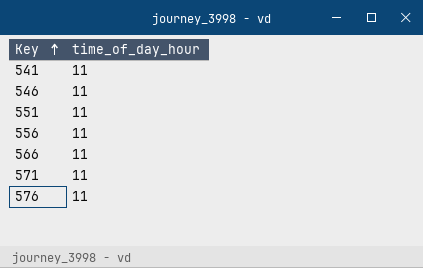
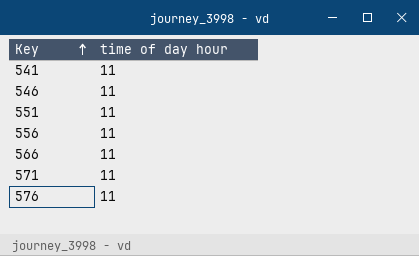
column name: time_of_day_hour -> time of day hour

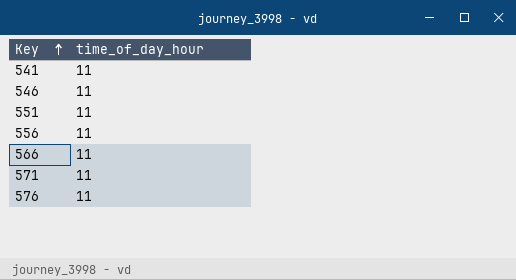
column name: time of day hour -> time_of_day_hour

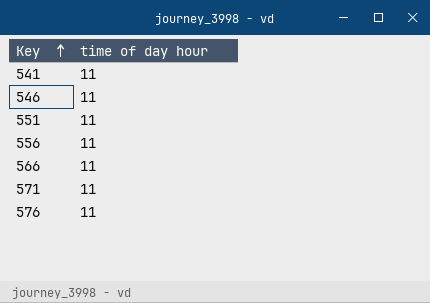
column name: time_of_day_hour -> time of day hour

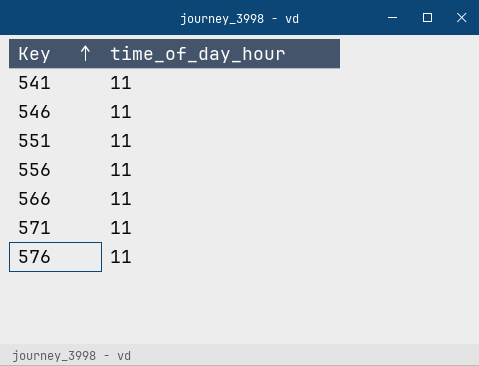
column name: time of day hour -> time_of_day_hour

